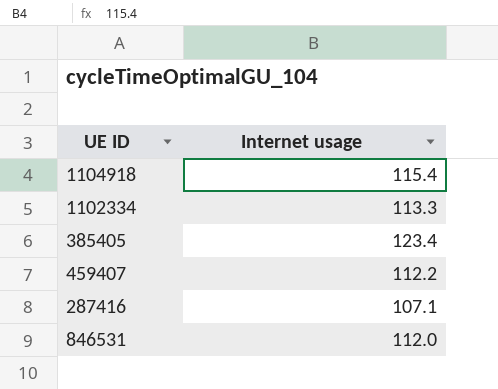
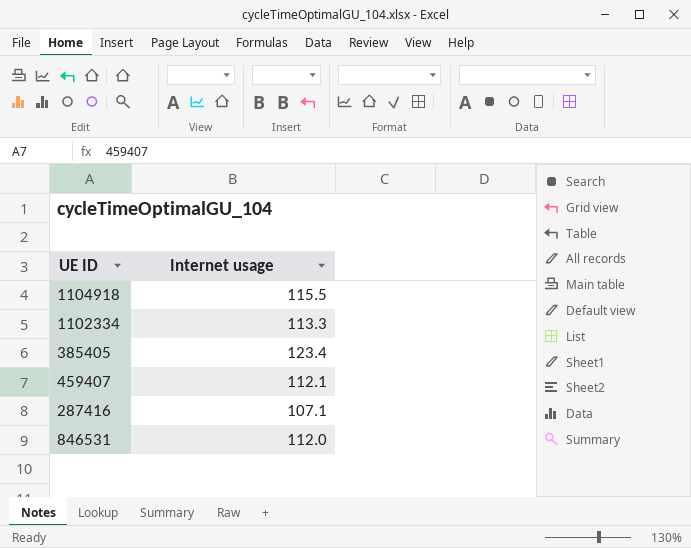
1104918 | Internet usage: 115.4 -> 115.5
459407 | Internet usage: 112.2 -> 112.1

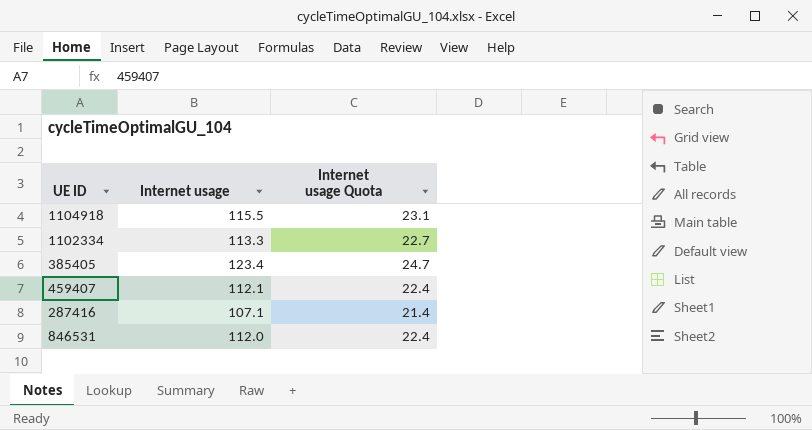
column Internet usage Quota | formula: none -> [Internet usage] * 0.2

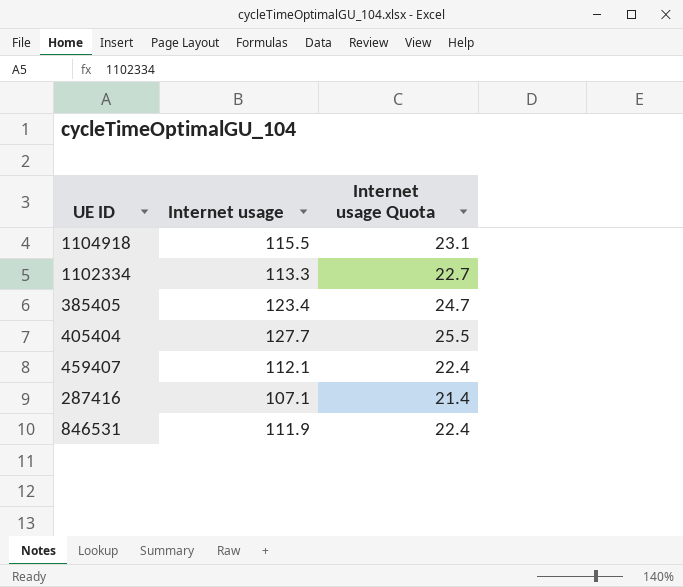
row 405404: none -> 127.7 | 25.5
846531 | Internet usage: 112.0 -> 111.9

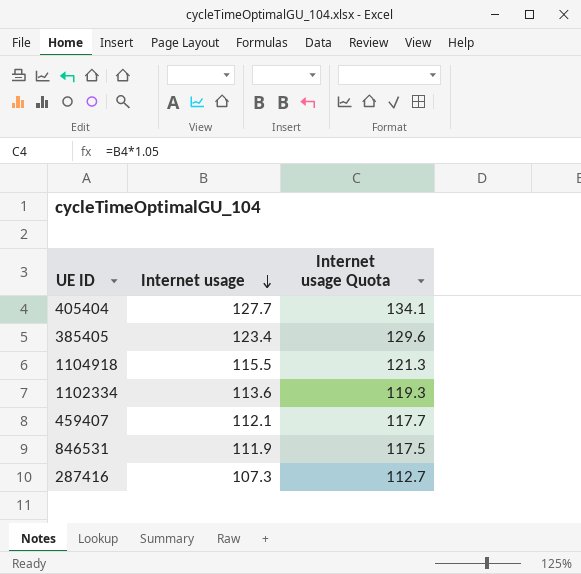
row order: none -> Internet usage descending
column Internet usage Quota | formula: [Internet usage] * 0.2 -> [Internet usage] * 1.05
1102334 | Internet usage: 113.3 -> 113.6
287416 | Internet usage: 107.1 -> 107.3

